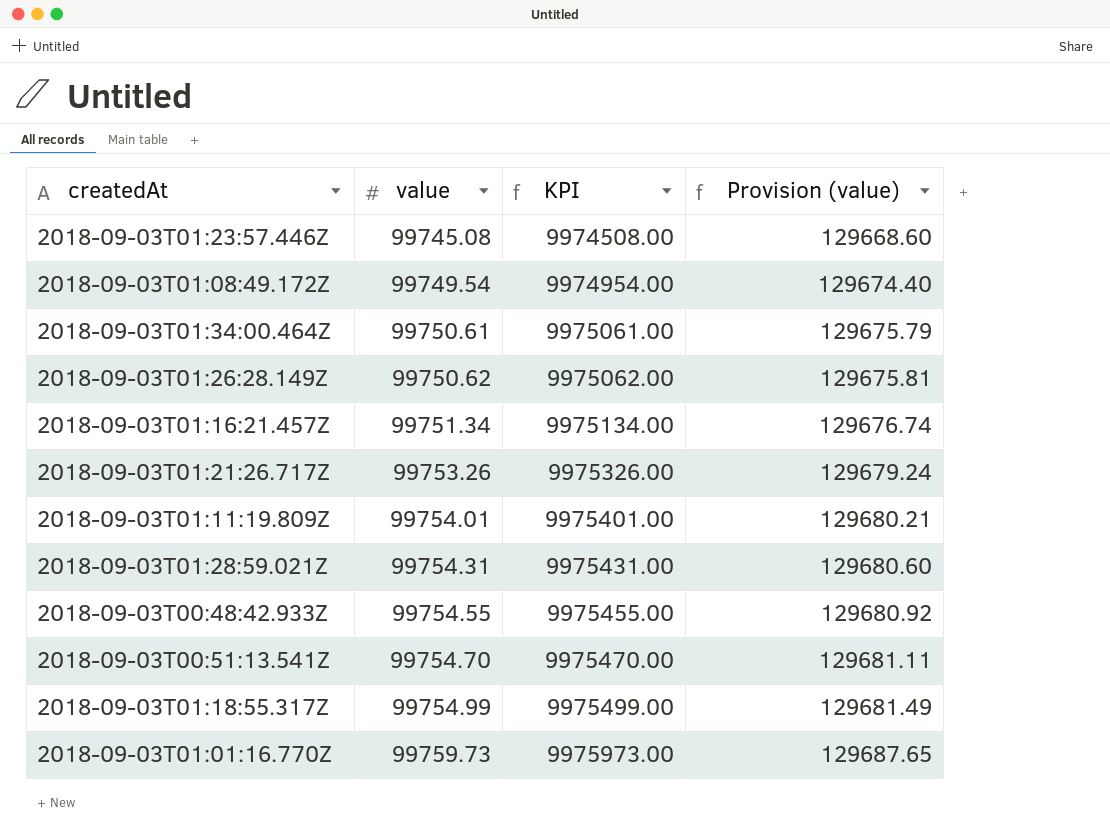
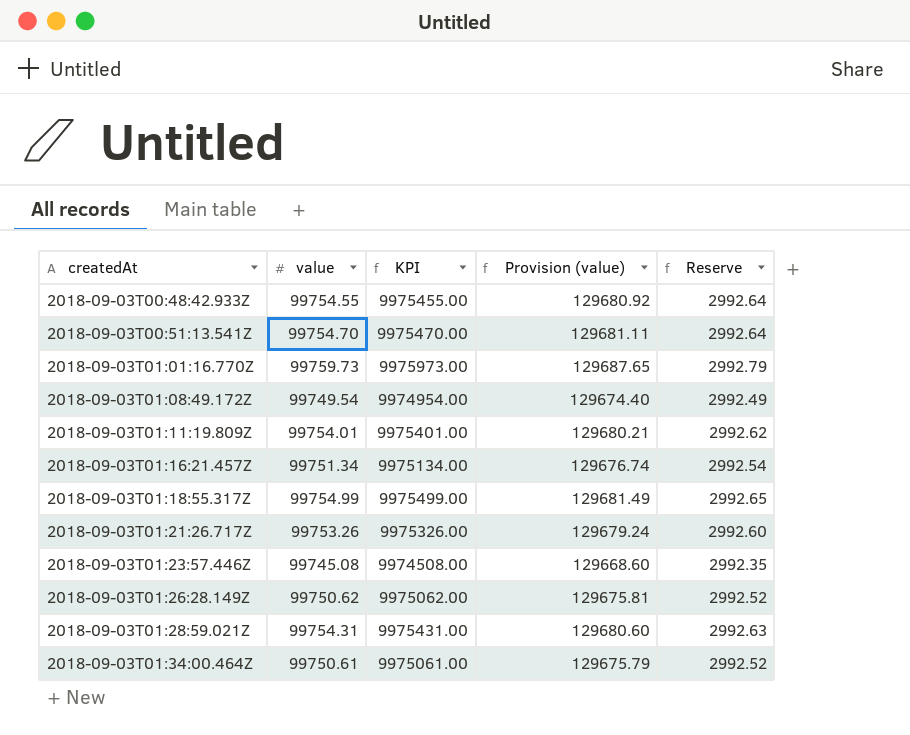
row order: value ascending -> createdAt ascending
column Reserve | formula: none -> [value] * 0.03

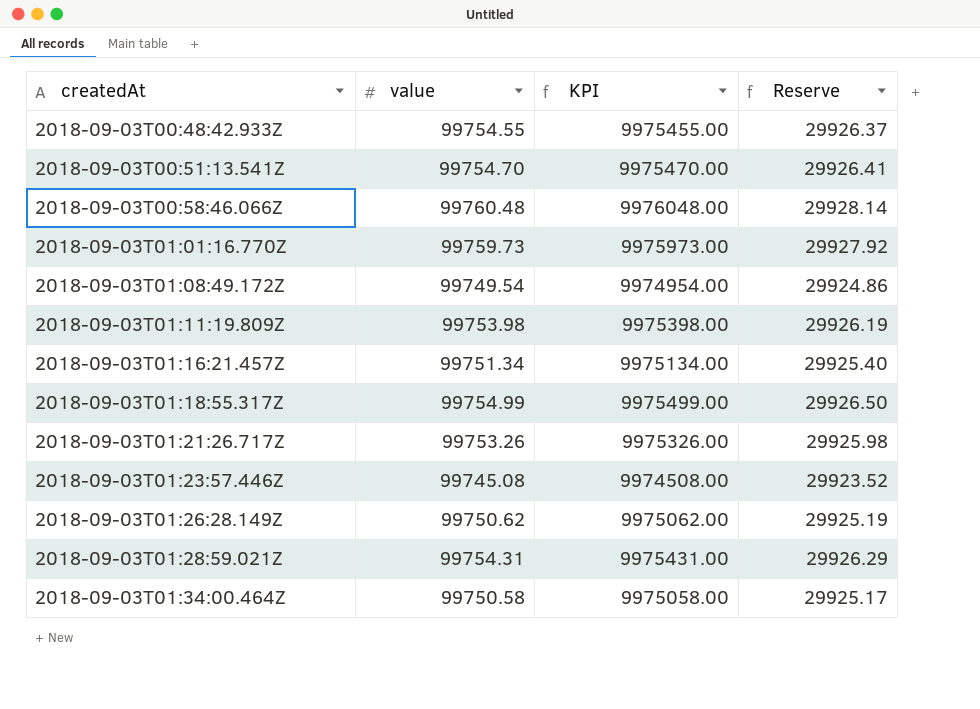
column Provision (value) | formula: [value] * 1.3 -> none
column Reserve | formula: [value] * 0.03 -> [value] * 0.3
row 2018-09-03T00:58:46.066Z: none -> 99760.48 | 9976048.00 | 29928.14
2018-09-03T01:11:19.809Z | value: 99754.01 -> 99753.98
2018-09-03T01:11:19.809Z | KPI: 9975401.00 -> 9975398.00
2018-09-03T01:34:00.464Z | value: 99750.61 -> 99750.58
2018-09-03T01:34:00.464Z | KPI: 9975061.00 -> 9975058.00

